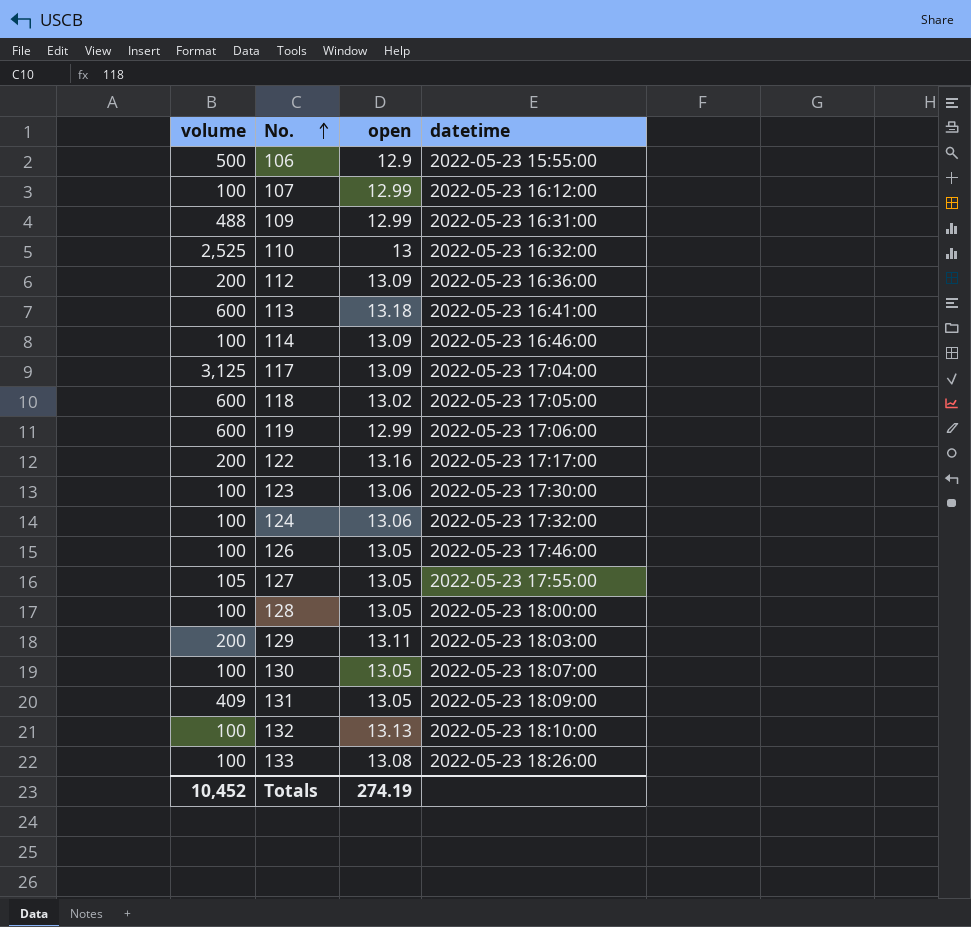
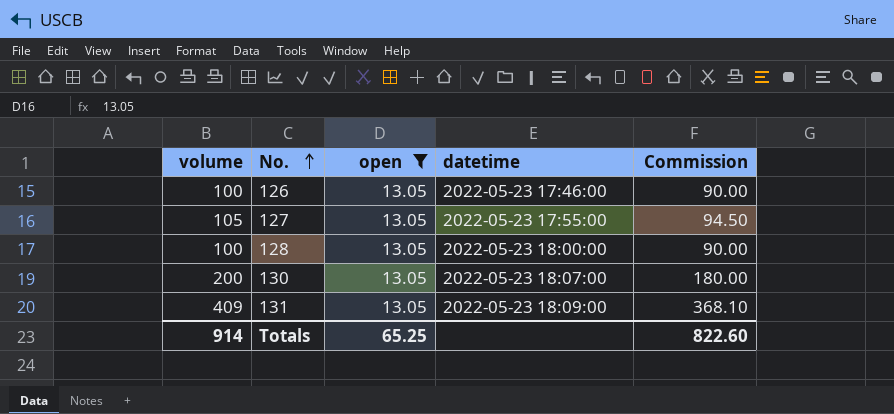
filter: none -> open = 13.05
column Commission | formula: none -> [volume] * 0.9
130 | volume: 100 -> 200
Totals | volume: 10,452 -> 914
Totals | open: 274.19 -> 65.25

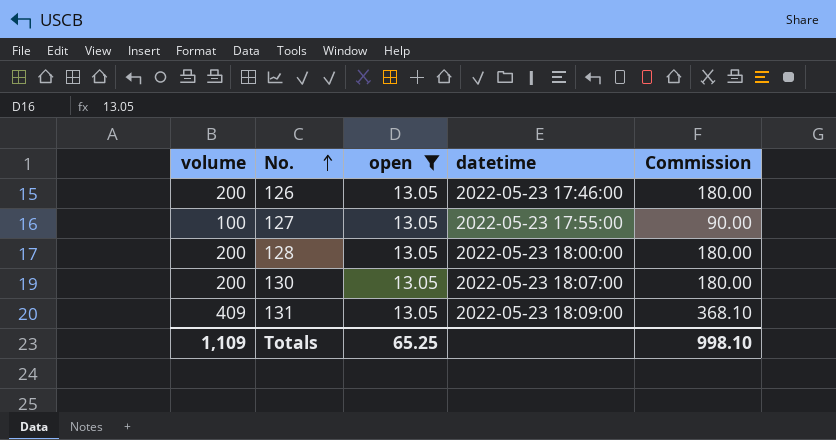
126 | volume: 100 -> 200
126 | Commission: 90.00 -> 180.00
127 | volume: 105 -> 100
127 | Commission: 94.50 -> 90.00
128 | volume: 100 -> 200
128 | Commission: 90.00 -> 180.00
Totals | volume: 914 -> 1,109
Totals | Commission: 822.60 -> 998.10

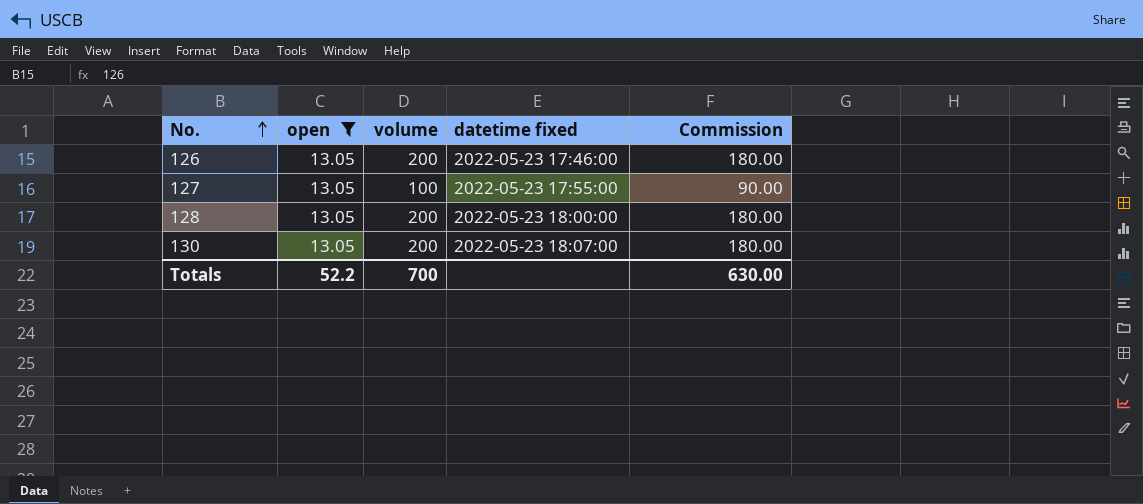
column volume | position: 1 -> 3
column name: datetime -> datetime fixed
row 131: 409 | 13.05 | 2022-05-23 18:09:00 | 368.10 -> none
Totals | open: 65.25 -> 52.2
Totals | volume: 1,109 -> 700
Totals | Commission: 998.10 -> 630.00

